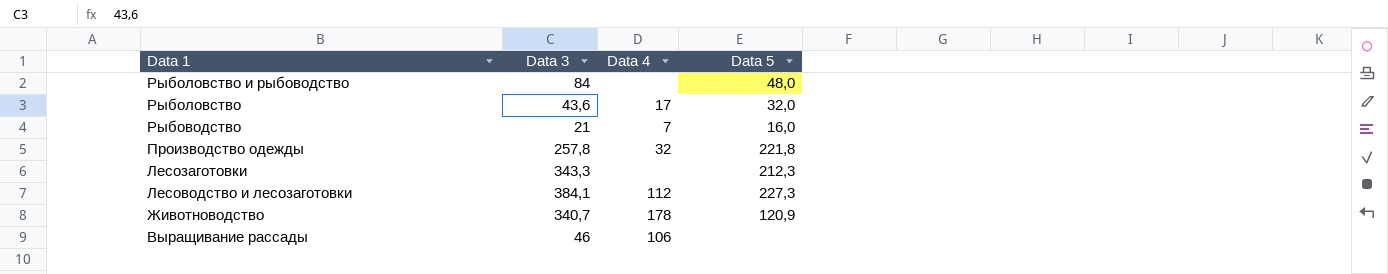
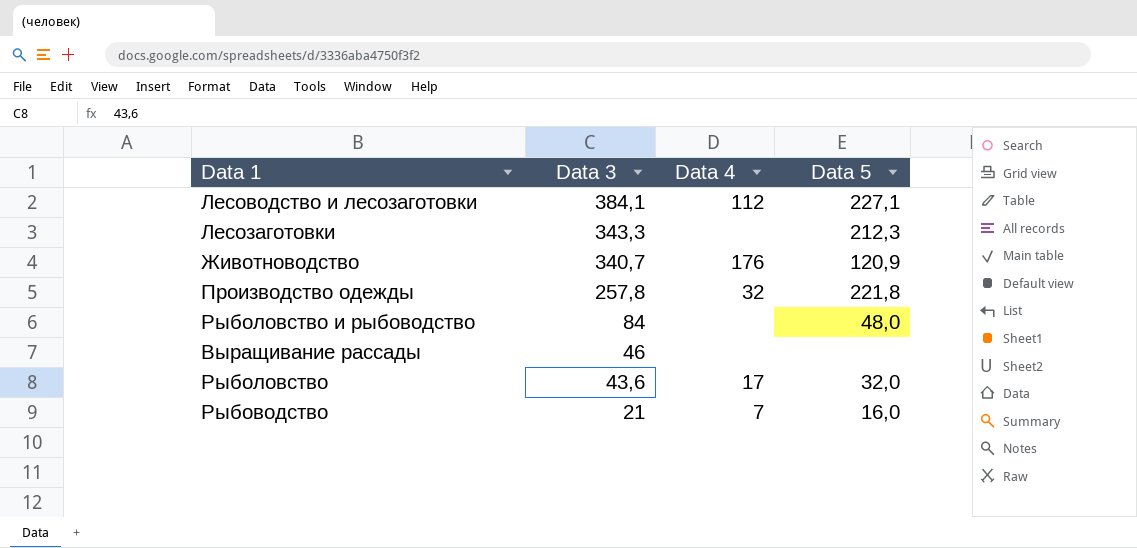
row order: Data 1 descending -> Data 3 descending
Лесоводство и лесозаготовки | Data 5: 227,3 -> 227,1
Животноводство | Data 4: 178 -> 176
Выращивание рассады | Data 4: 106 -> none

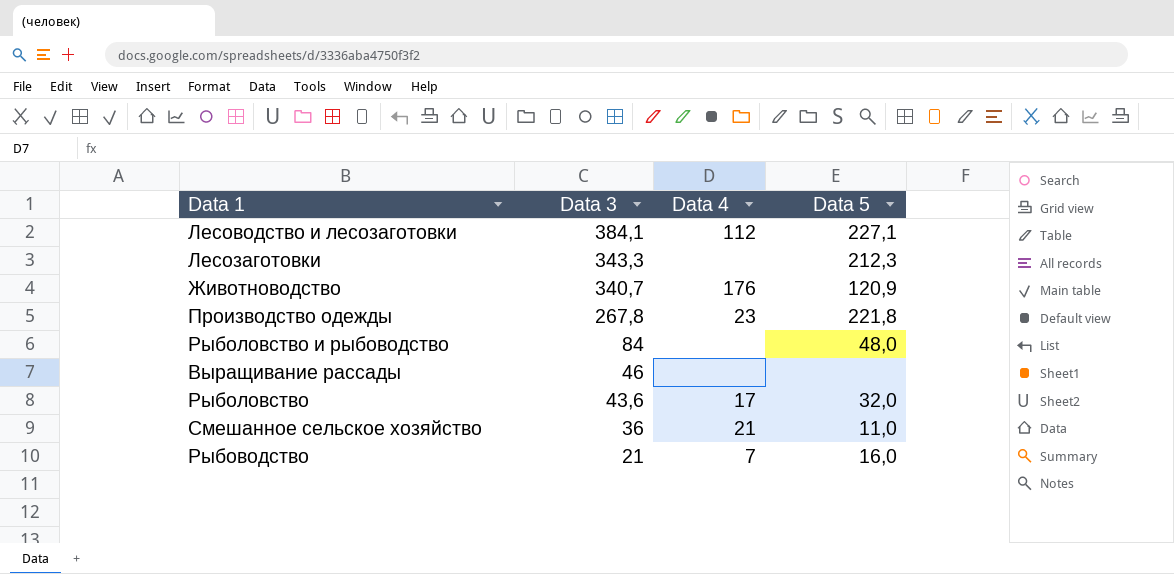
Производство одежды | Data 3: 257,8 -> 267,8
Производство одежды | Data 4: 32 -> 23
row Смешанное сельское хозяйство: none -> 36 | 21 | 11,0

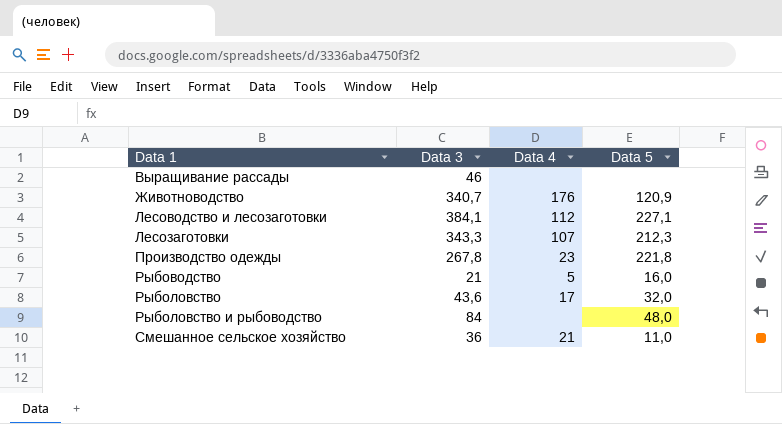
row order: Data 3 descending -> Data 1 ascending
Лесозаготовки | Data 4: none -> 107
Рыбоводство | Data 4: 7 -> 5

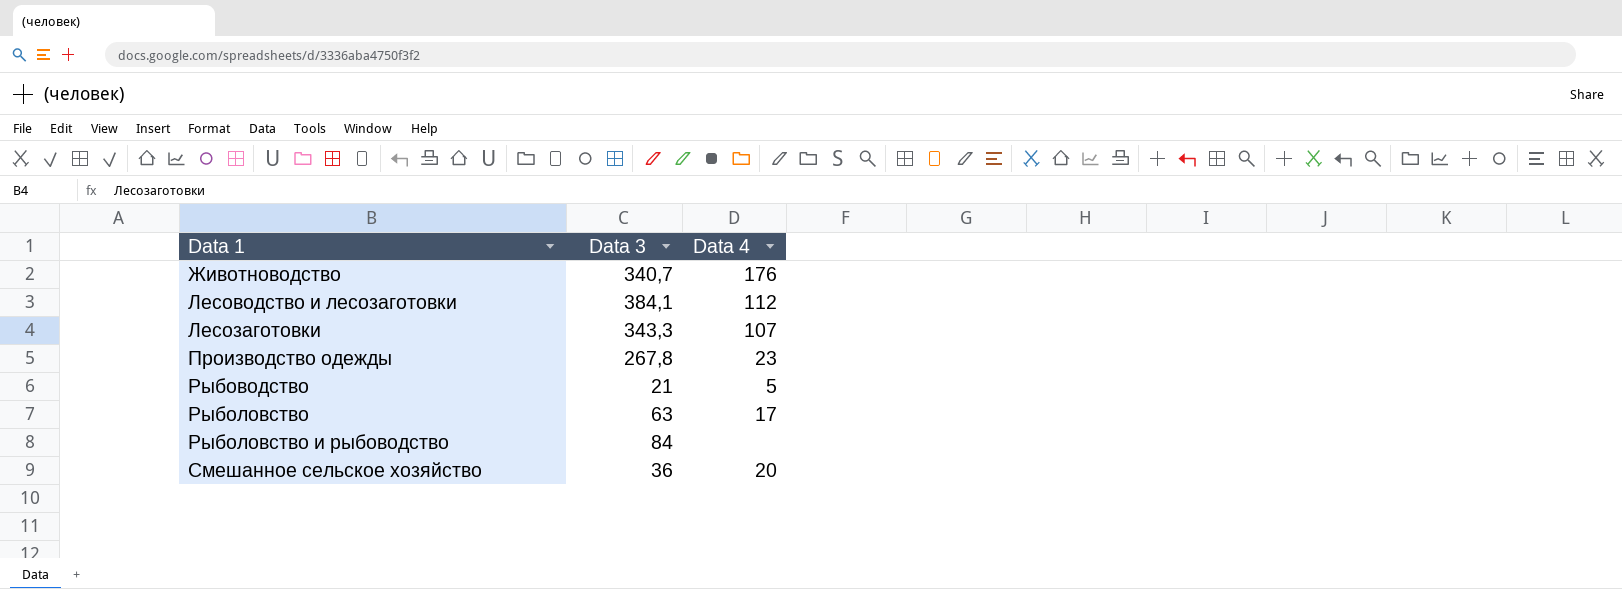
column Data 5 | position: 4 -> none
row Выращивание рассады: 46 | none | none -> none
Рыболовство | Data 3: 43,6 -> 63
Смешанное сельское хозяйство | Data 4: 21 -> 20

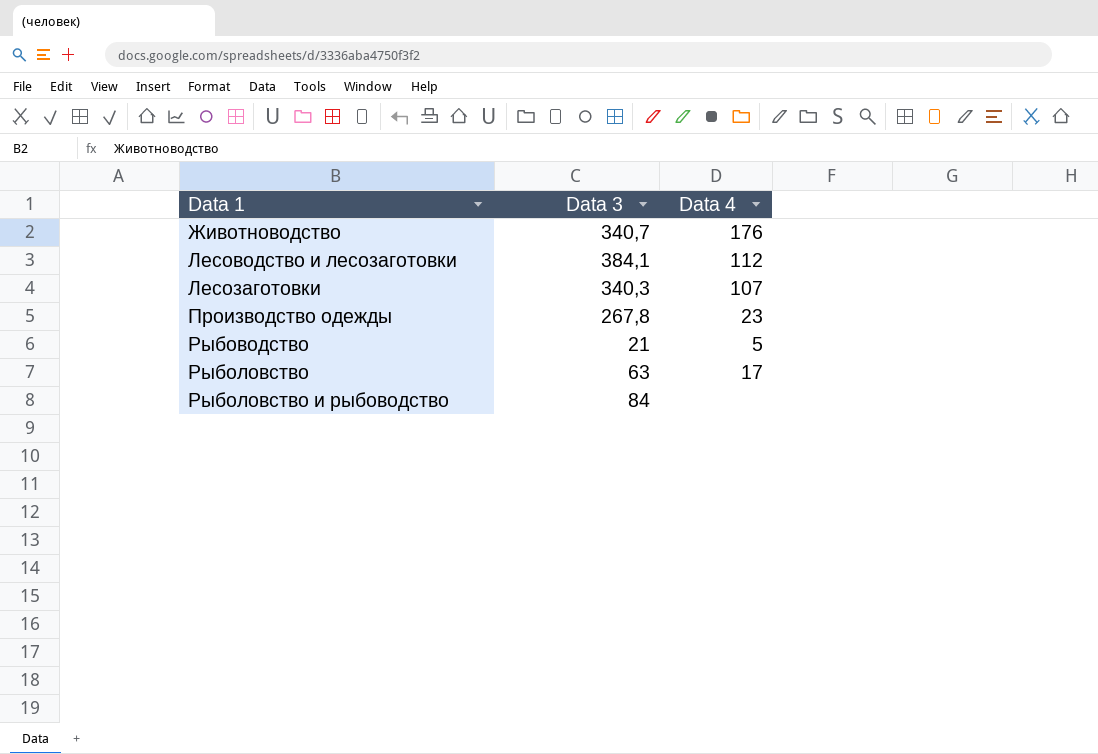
row Смешанное сельское хозяйство: 36 | 20 -> none
Лесозаготовки | Data 3: 343,3 -> 340,3

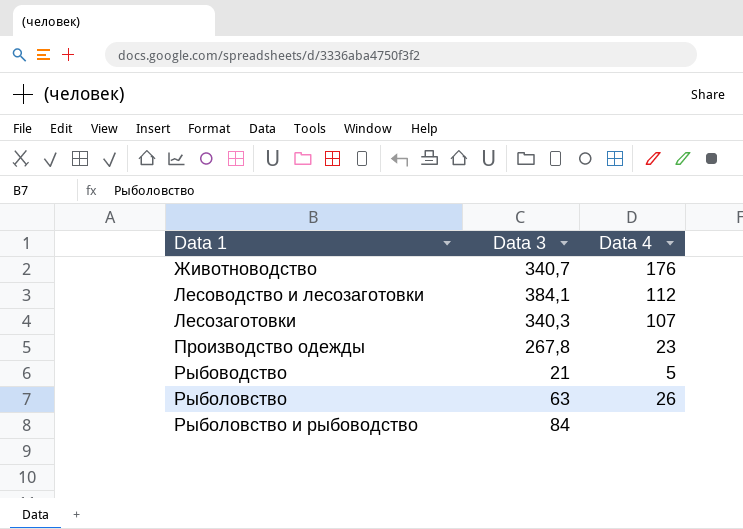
Рыболовство | Data 4: 17 -> 26

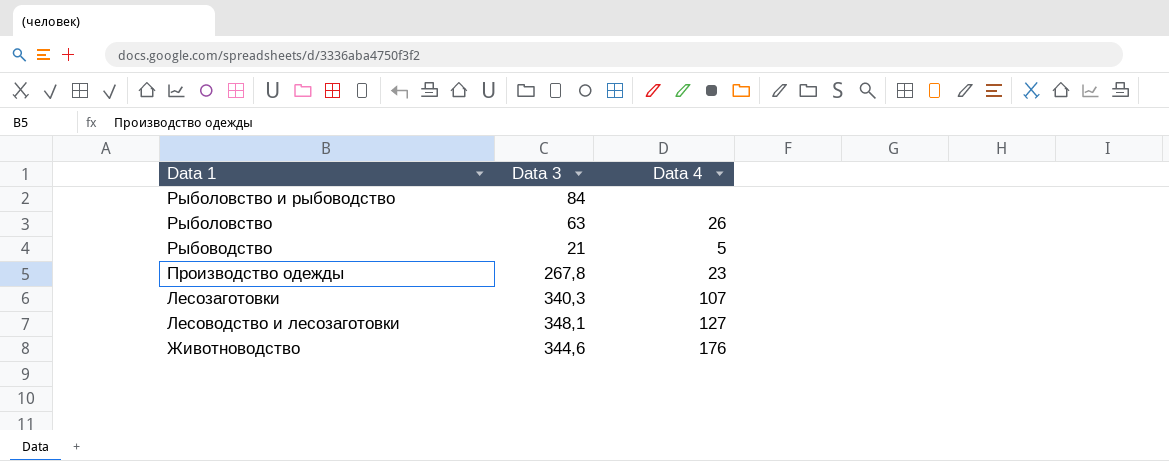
row order: Data 1 ascending -> Data 1 descending
Лесоводство и лесозаготовки | Data 3: 384,1 -> 348,1
Лесоводство и лесозаготовки | Data 4: 112 -> 127
Животноводство | Data 3: 340,7 -> 344,6

